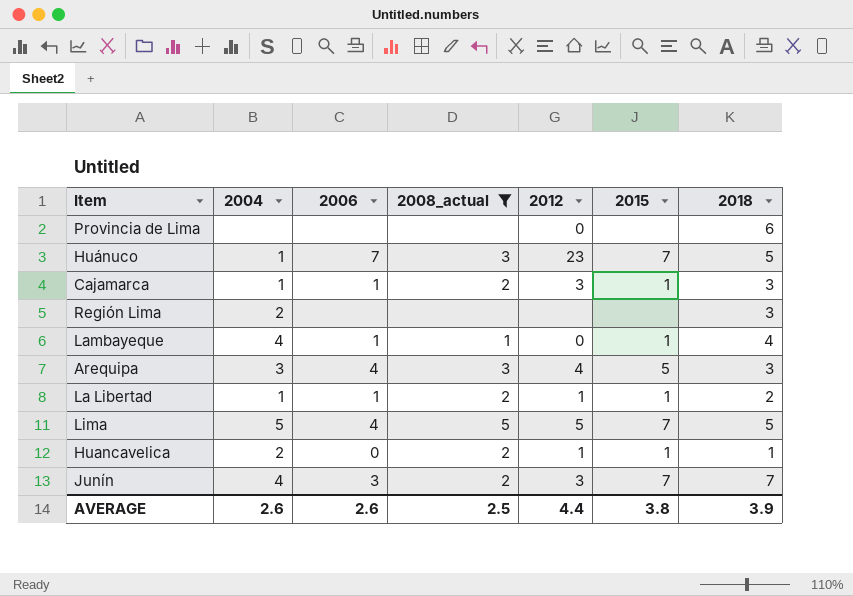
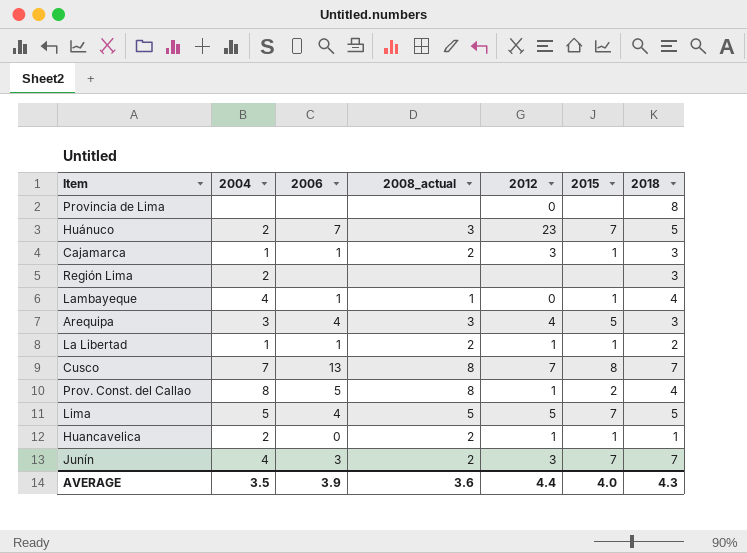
filter: 2008_actual != 8 -> none
Provincia de Lima | 2018: 6 -> 8
Huánuco | 2004: 1 -> 2
AVERAGE | 2004: 2.6 -> 3.5
AVERAGE | 2006: 2.6 -> 3.9
AVERAGE | 2008_actual: 2.5 -> 3.6
AVERAGE | 2015: 3.8 -> 4.0
AVERAGE | 2018: 3.9 -> 4.3

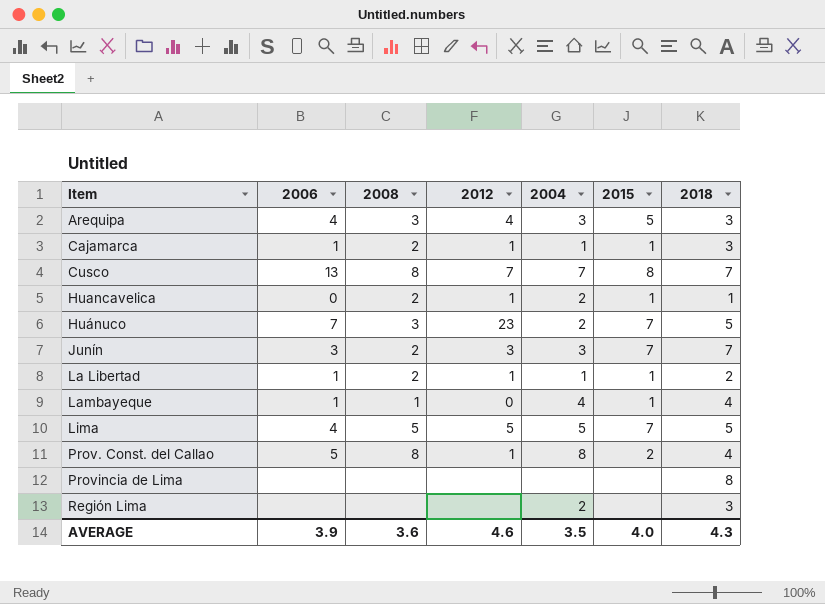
row order: none -> Item ascending
column name: 2008_actual -> 2008
column 2004 | position: 2 -> 5
Cajamarca | 2012: 3 -> 1
Junín | 2004: 4 -> 3
Provincia de Lima | 2012: 0 -> none
AVERAGE | 2012: 4.4 -> 4.6

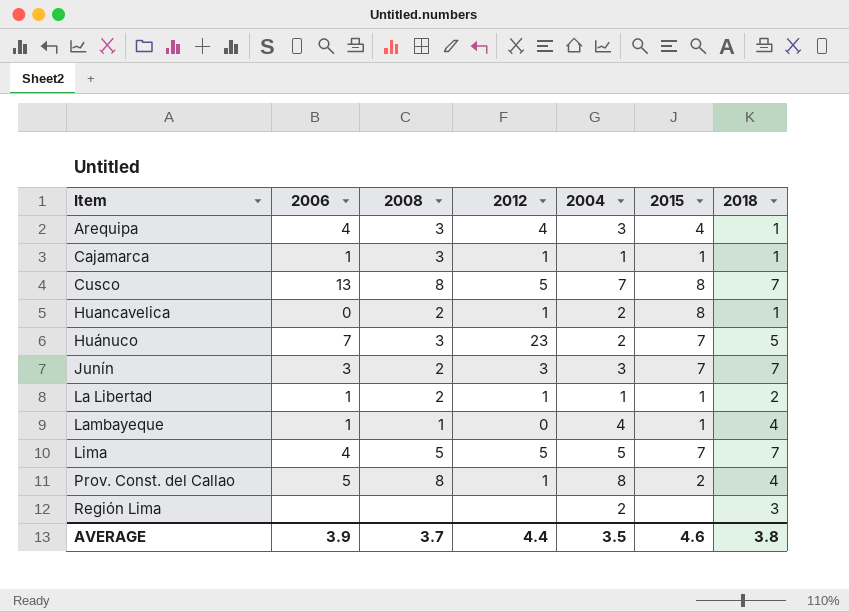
row Provincia de Lima: none | none | none | none | none | 8 -> none
Arequipa | 2015: 5 -> 4
Arequipa | 2018: 3 -> 1
Cajamarca | 2008: 2 -> 3
Cajamarca | 2018: 3 -> 1
Cusco | 2012: 7 -> 5
Huancavelica | 2015: 1 -> 8
Lima | 2018: 5 -> 7
AVERAGE | 2008: 3.6 -> 3.7
AVERAGE | 2012: 4.6 -> 4.4
AVERAGE | 2015: 4.0 -> 4.6
AVERAGE | 2018: 4.3 -> 3.8

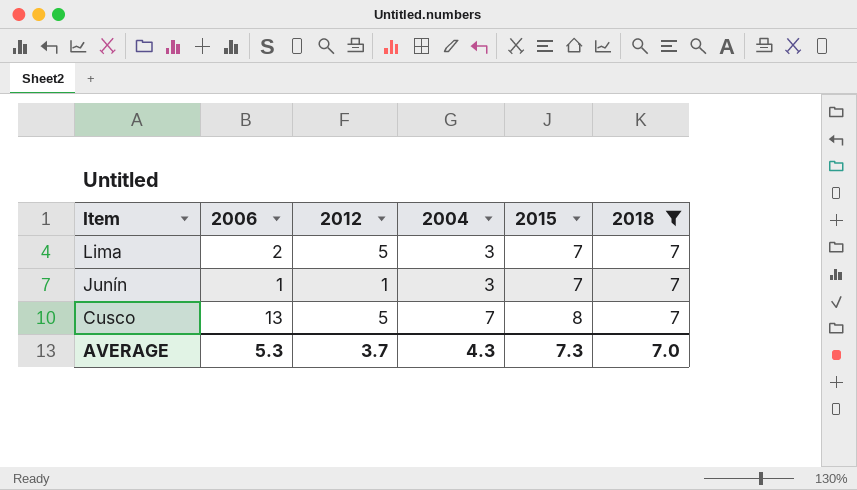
filter: none -> 2018 = 7
row order: Item ascending -> Item descending
column 2008 | position: 3 -> none
Lima | 2006: 4 -> 2
Lima | 2004: 5 -> 3
Junín | 2006: 3 -> 1
Junín | 2012: 3 -> 1
AVERAGE | 2006: 3.9 -> 5.3
AVERAGE | 2012: 4.4 -> 3.7
AVERAGE | 2004: 3.5 -> 4.3
AVERAGE | 2015: 4.6 -> 7.3
AVERAGE | 2018: 3.8 -> 7.0

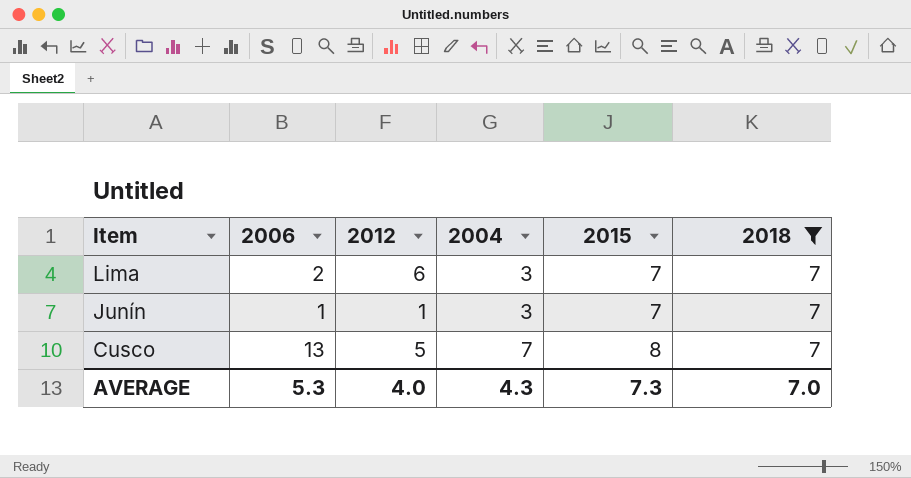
Lima | 2012: 5 -> 6
AVERAGE | 2012: 3.7 -> 4.0

